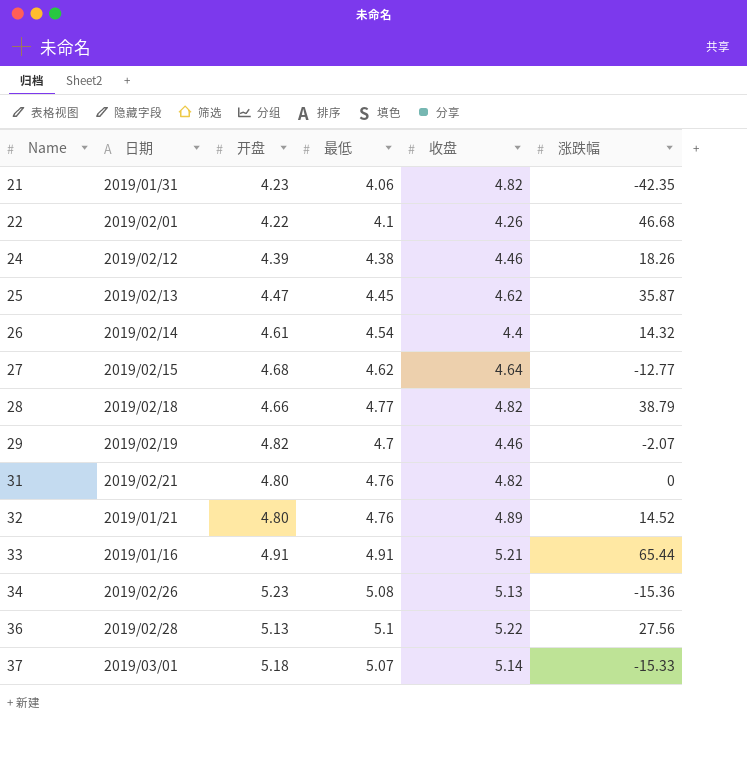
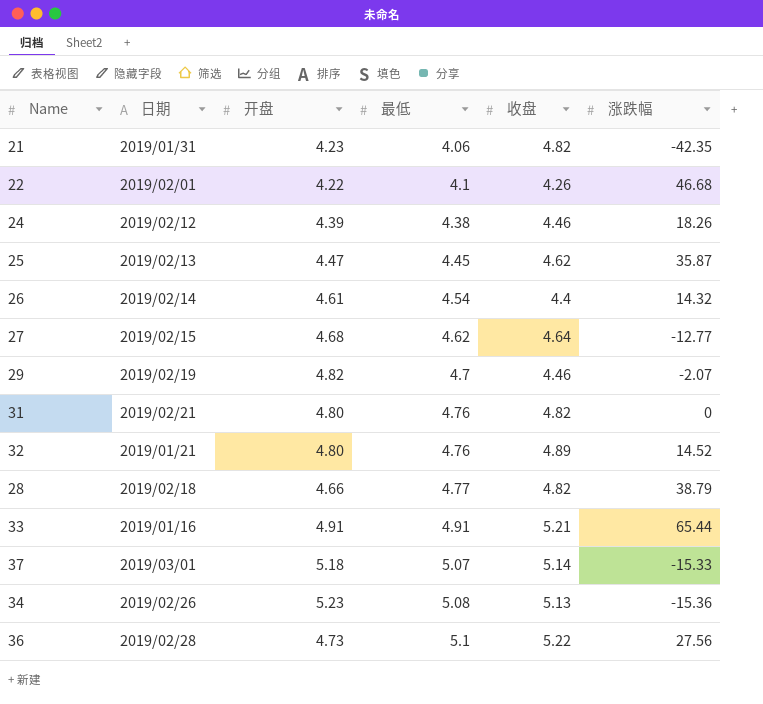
row order: Name ascending -> 最低 ascending
36 | 开盘: 5.13 -> 4.73

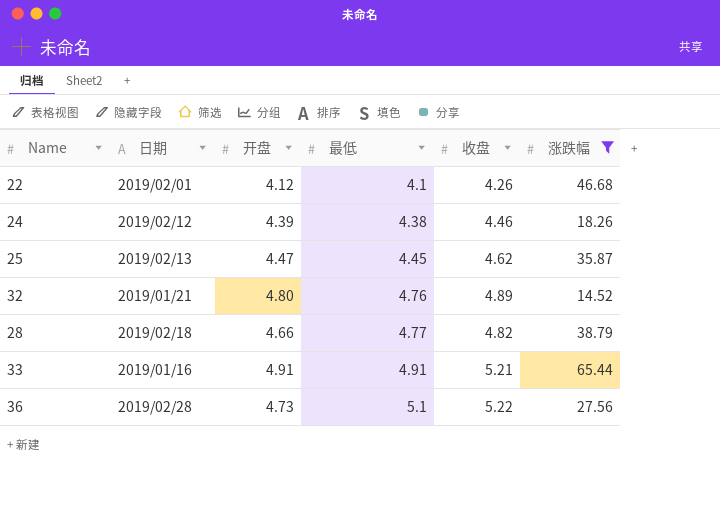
filter: none -> 涨跌幅 >= 14.52
22 | 开盘: 4.22 -> 4.12

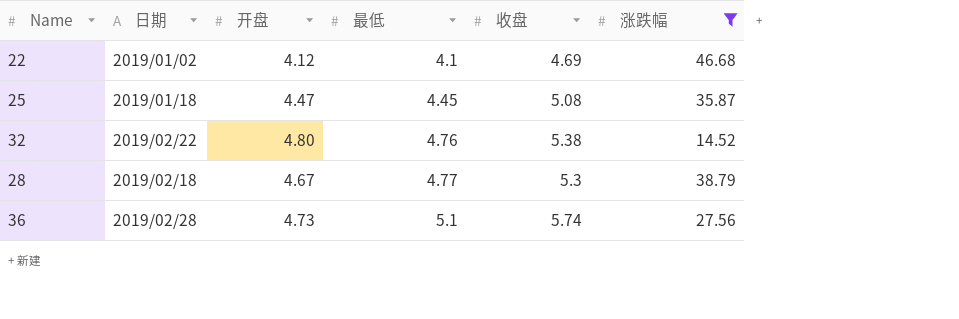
row 24: 2019/02/12 | 4.39 | 4.38 | 4.46 | 18.26 -> none
row 33: 2019/01/16 | 4.91 | 4.91 | 5.21 | 65.44 -> none
22 | 日期: 2019/02/01 -> 2019/01/02
22 | 收盘: 4.26 -> 4.69
25 | 日期: 2019/02/13 -> 2019/01/18
25 | 收盘: 4.62 -> 5.08
32 | 日期: 2019/01/21 -> 2019/02/22
32 | 收盘: 4.89 -> 5.38
28 | 开盘: 4.66 -> 4.67
28 | 收盘: 4.82 -> 5.3
36 | 收盘: 5.22 -> 5.74

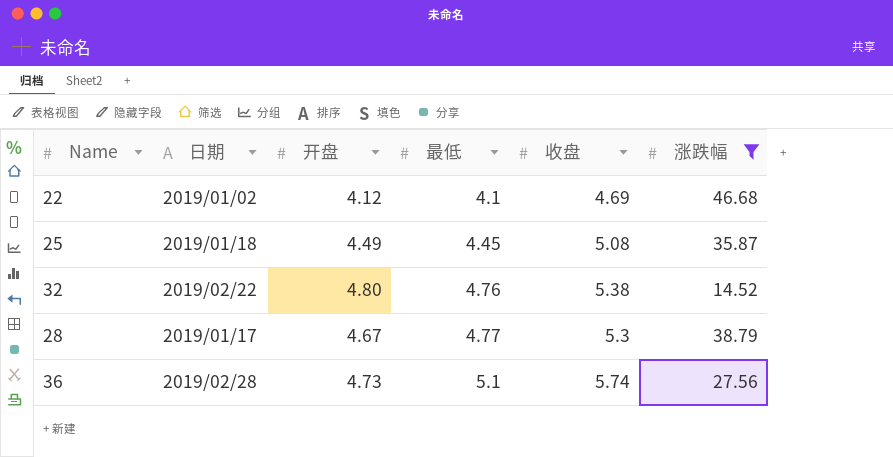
25 | 开盘: 4.47 -> 4.49
28 | 日期: 2019/02/18 -> 2019/01/17

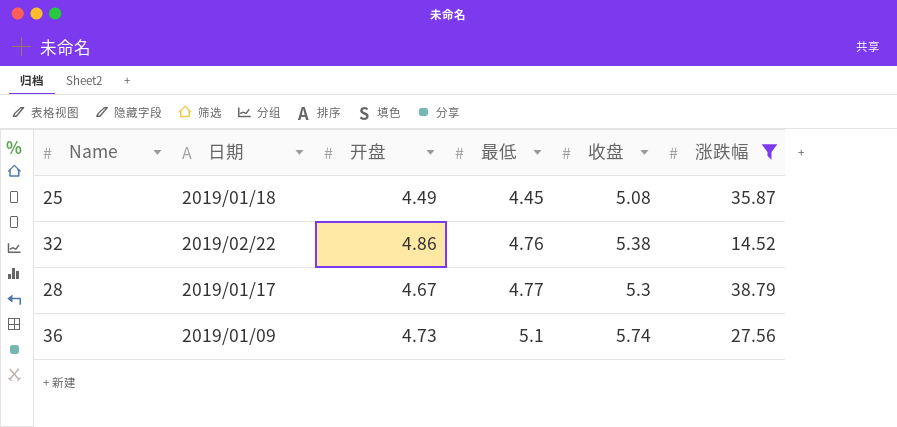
row 22: 2019/01/02 | 4.12 | 4.1 | 4.69 | 46.68 -> none
32 | 开盘: 4.80 -> 4.86
36 | 日期: 2019/02/28 -> 2019/01/09

